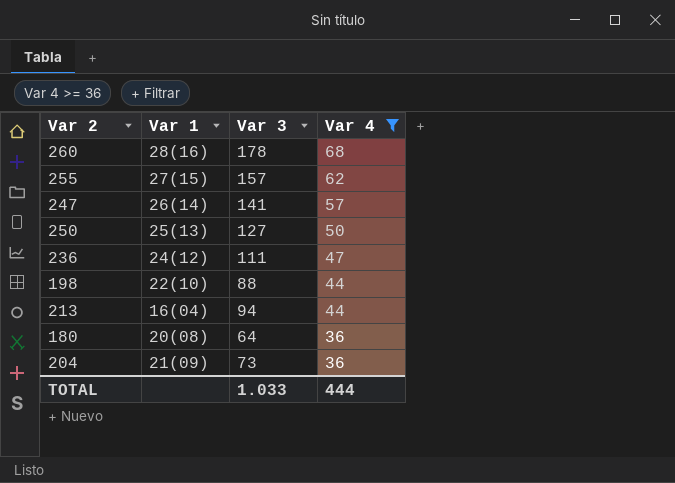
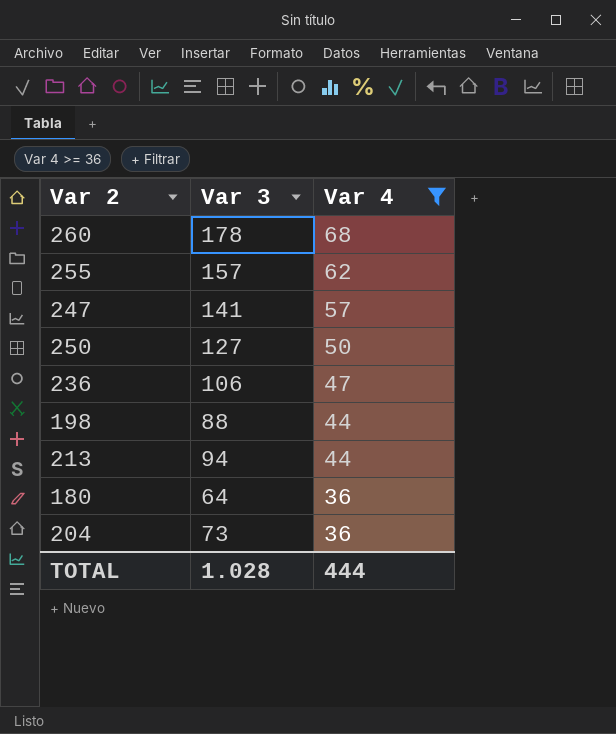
column Var 1 | position: 2 -> none
236 | Var 3: 111 -> 106
TOTAL | Var 3: 1.033 -> 1.028

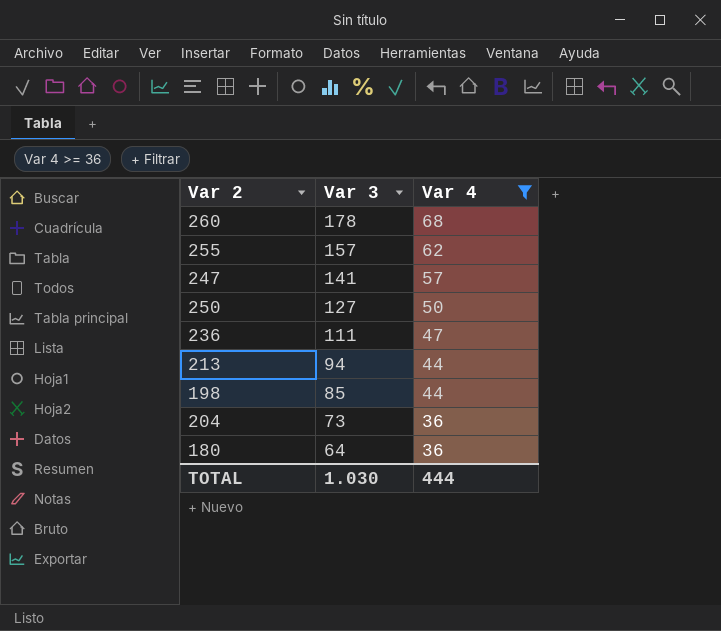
row order: Var 4 descending -> Var 3 descending
236 | Var 3: 106 -> 111
198 | Var 3: 88 -> 85
TOTAL | Var 3: 1.028 -> 1.030

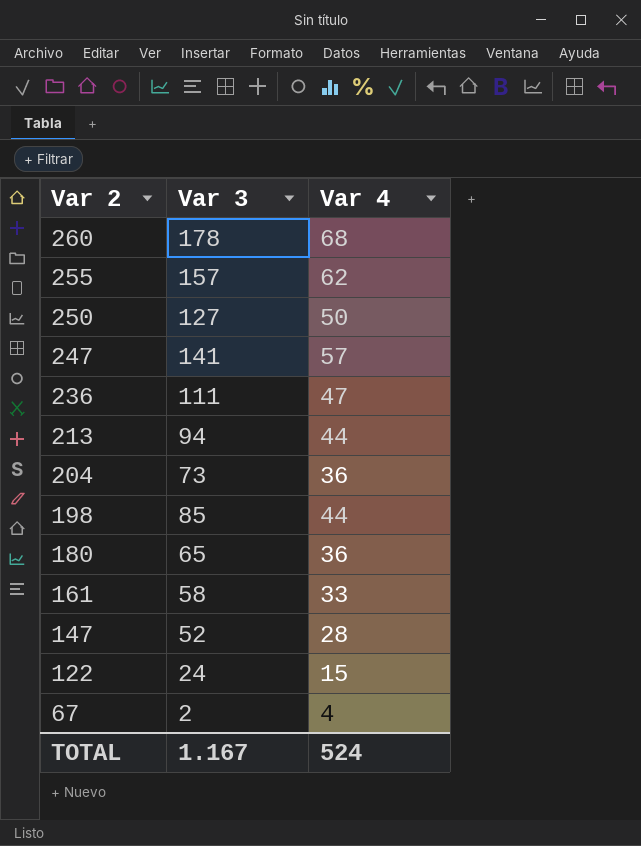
filter: Var 4 >= 36 -> none
row order: Var 3 descending -> Var 2 descending
180 | Var 3: 64 -> 65
TOTAL | Var 3: 1.030 -> 1.167
TOTAL | Var 4: 444 -> 524

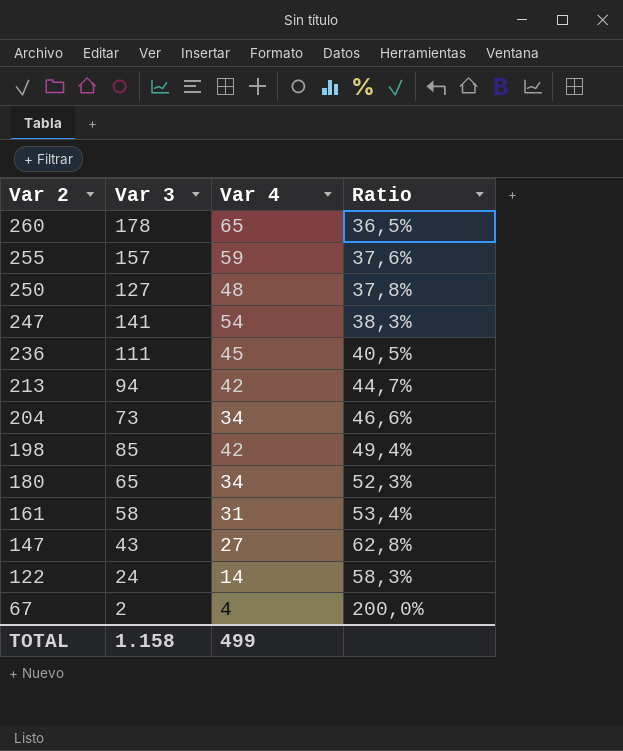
column Ratio | formula: none -> [Var 4] / [Var 3]
260 | Var 4: 68 -> 65
255 | Var 4: 62 -> 59
250 | Var 4: 50 -> 48
247 | Var 4: 57 -> 54
236 | Var 4: 47 -> 45
213 | Var 4: 44 -> 42
204 | Var 4: 36 -> 34
198 | Var 4: 44 -> 42
180 | Var 4: 36 -> 34
161 | Var 4: 33 -> 31
147 | Var 3: 52 -> 43
147 | Var 4: 28 -> 27
122 | Var 4: 15 -> 14
TOTAL | Var 3: 1.167 -> 1.158
TOTAL | Var 4: 524 -> 499

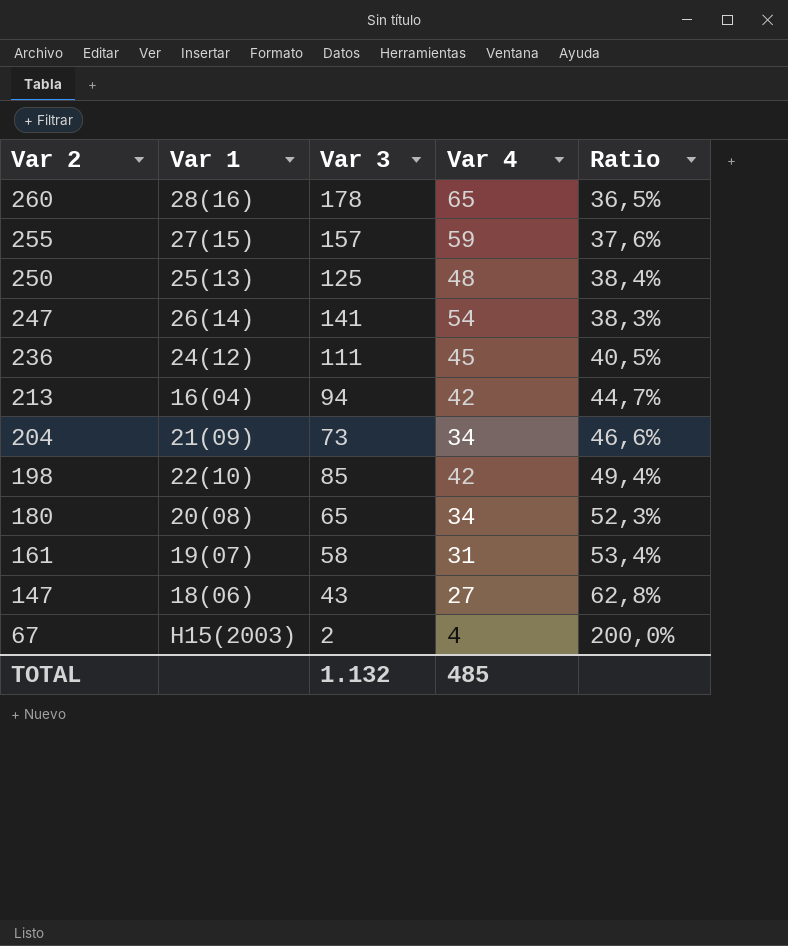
column Var 1 | position: none -> 2
row 122: 24 | 14 | 58,3% -> none
250 | Var 3: 127 -> 125
250 | Ratio: 37,8% -> 38,4%
TOTAL | Var 3: 1.158 -> 1.132
TOTAL | Var 4: 499 -> 485

